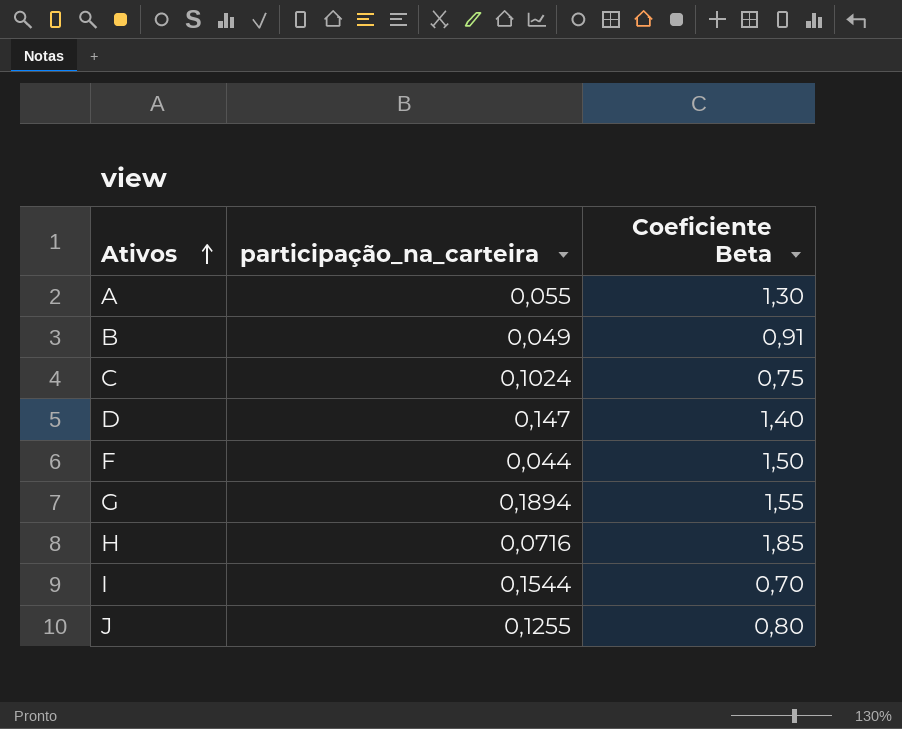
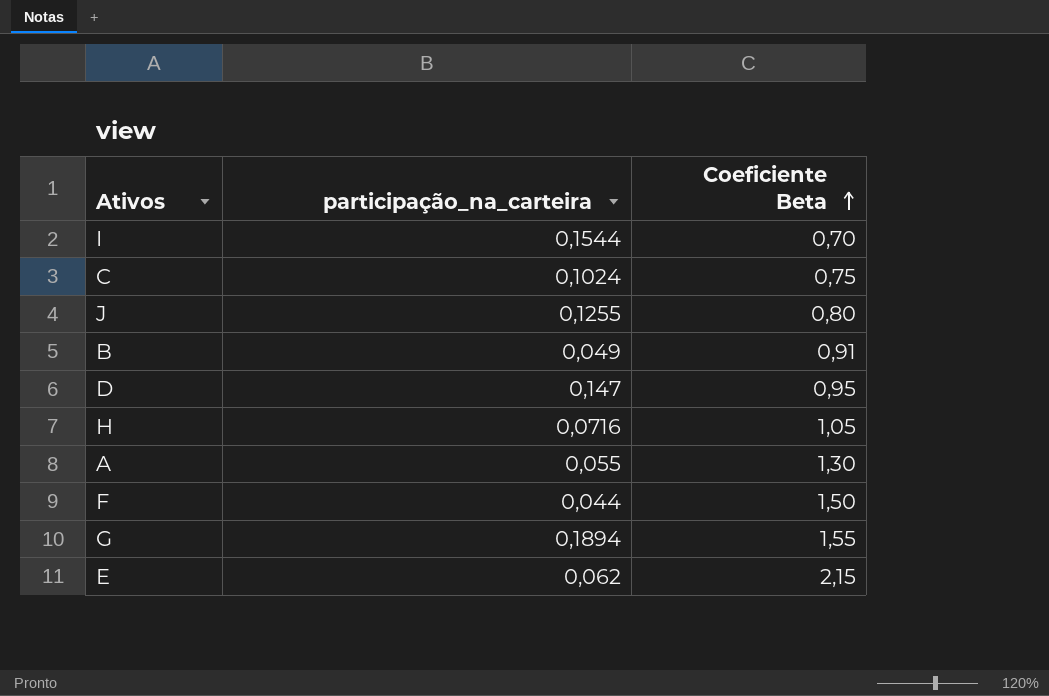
row order: Ativos ascending -> Coeficiente Beta ascending
D | Coeficiente Beta: 1,40 -> 0,95
H | Coeficiente Beta: 1,85 -> 1,05
row E: none -> 0,062 | 2,15

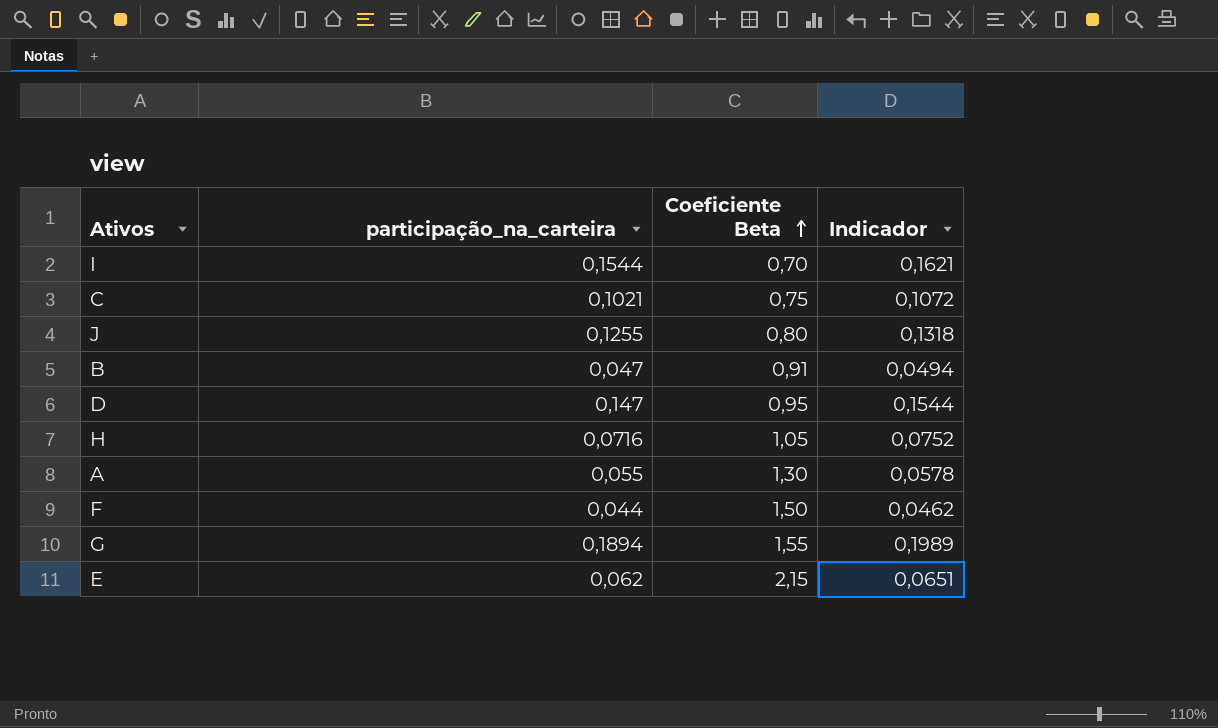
column Indicador | formula: none -> [participação_na_carteira] * 1,05
C | participação_na_carteira: 0,1024 -> 0,1021
B | participação_na_carteira: 0,049 -> 0,047

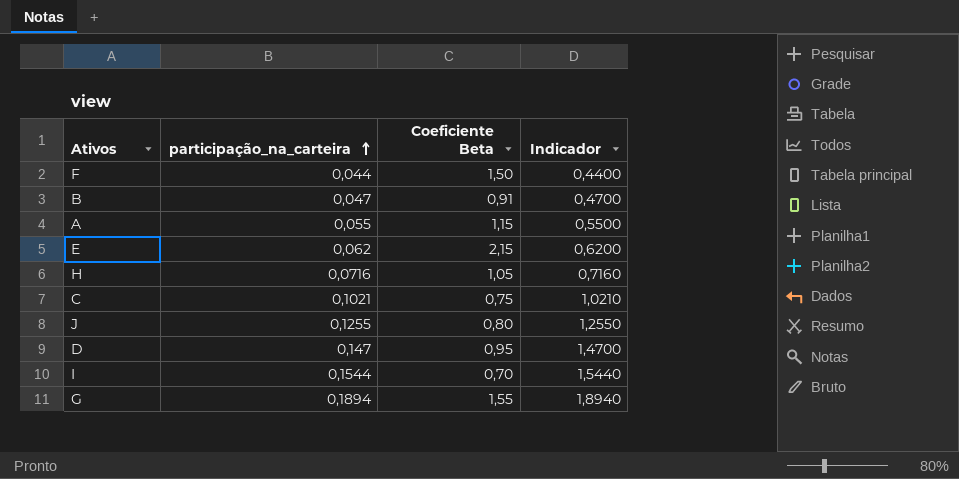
row order: Coeficiente Beta ascending -> participação_na_carteira ascending
column Indicador | formula: [participação_na_carteira] * 1,05 -> [participação_na_carteira] * 10
A | Coeficiente Beta: 1,30 -> 1,15

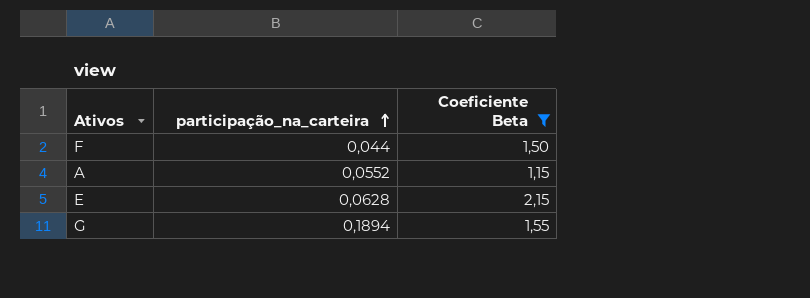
filter: none -> Coeficiente Beta >= 1,15
column Indicador | formula: [participação_na_carteira] * 10 -> none
A | participação_na_carteira: 0,055 -> 0,0552
E | participação_na_carteira: 0,062 -> 0,0628

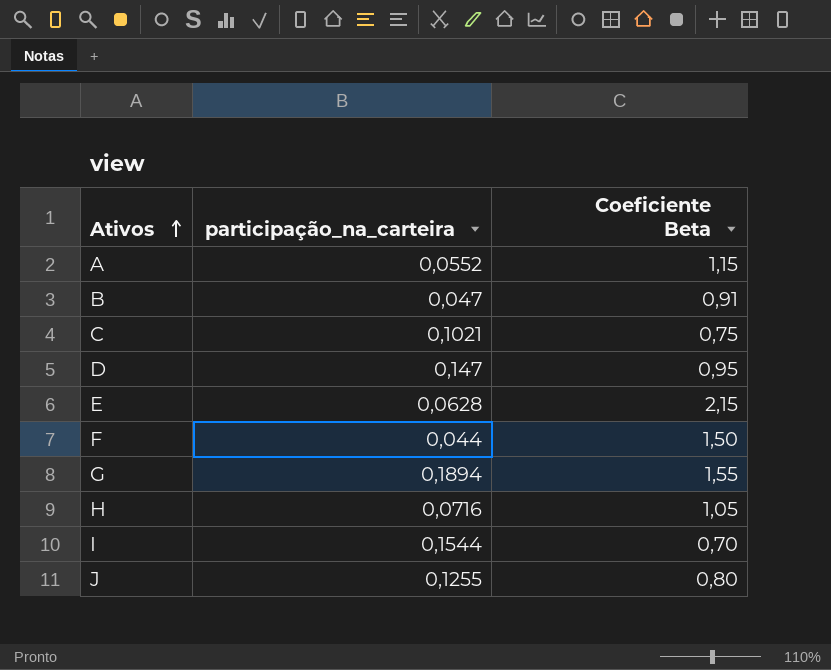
filter: Coeficiente Beta >= 1,15 -> none
row order: participação_na_carteira ascending -> Ativos ascending

